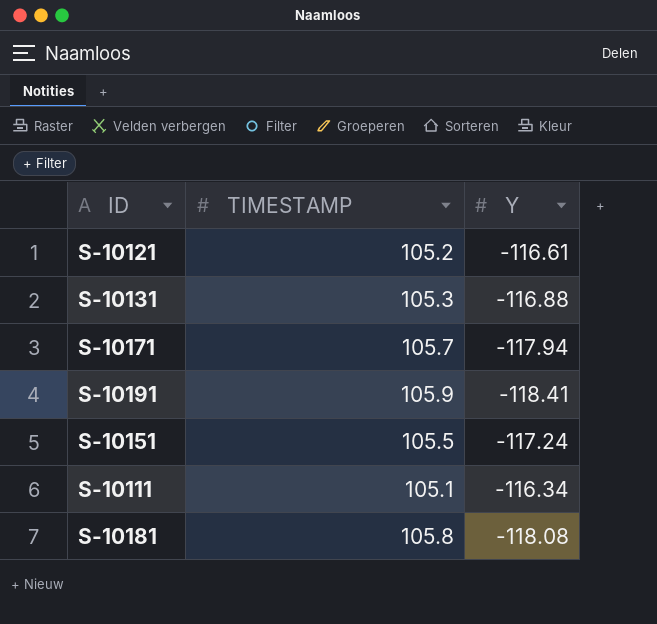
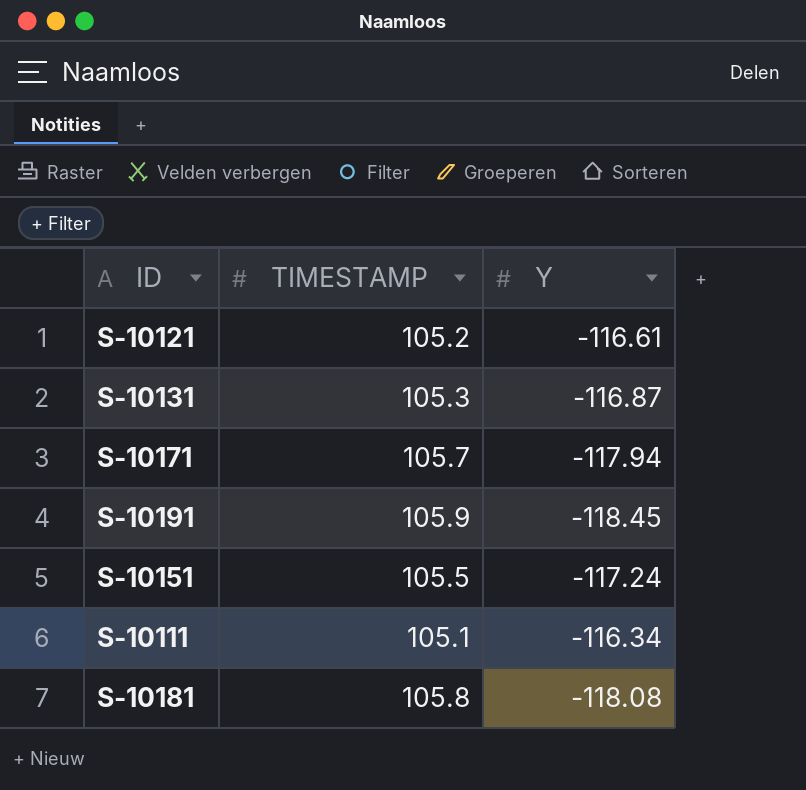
S-10131 | Y: -116.88 -> -116.87
S-10191 | Y: -118.41 -> -118.45

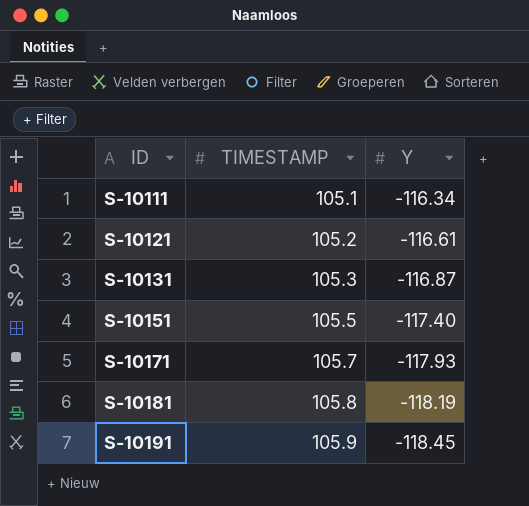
row order: none -> ID ascending
S-10151 | Y: -117.24 -> -117.40
S-10171 | Y: -117.94 -> -117.93
S-10181 | Y: -118.08 -> -118.19

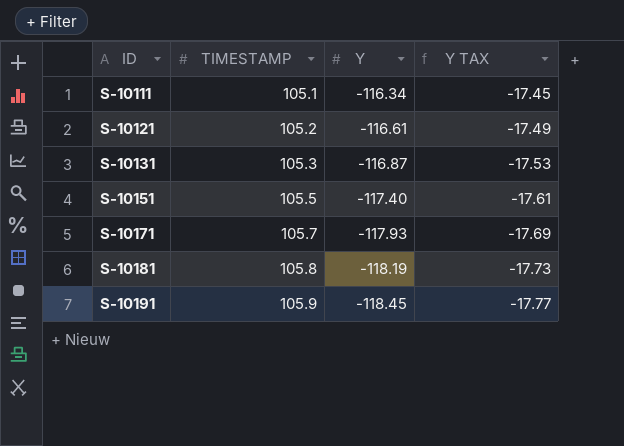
column Y TAX | formula: none -> [Y] * 0.15

